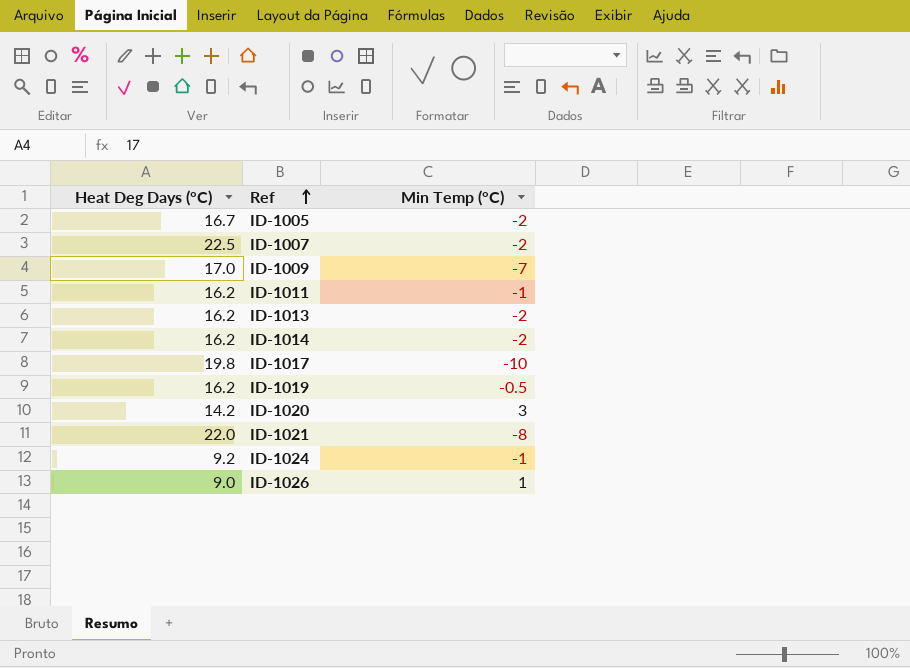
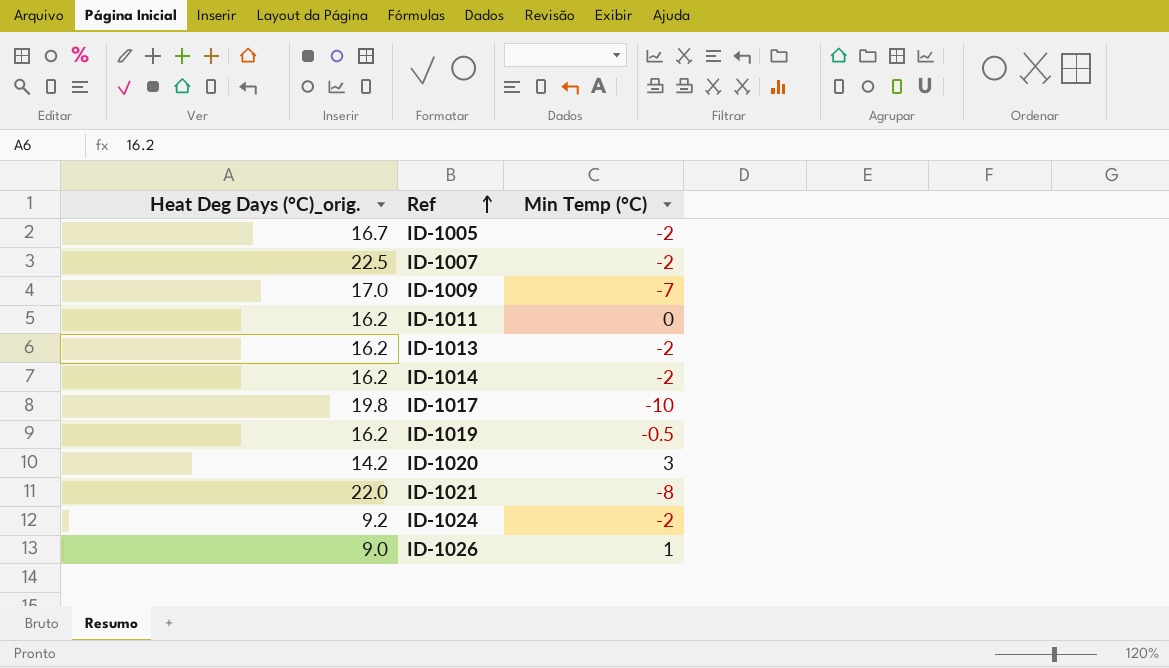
column name: Heat Deg Days (°C) -> Heat Deg Days (°C)_orig.
ID-1011 | Min Temp (°C): -1 -> 0
ID-1024 | Min Temp (°C): -1 -> -2

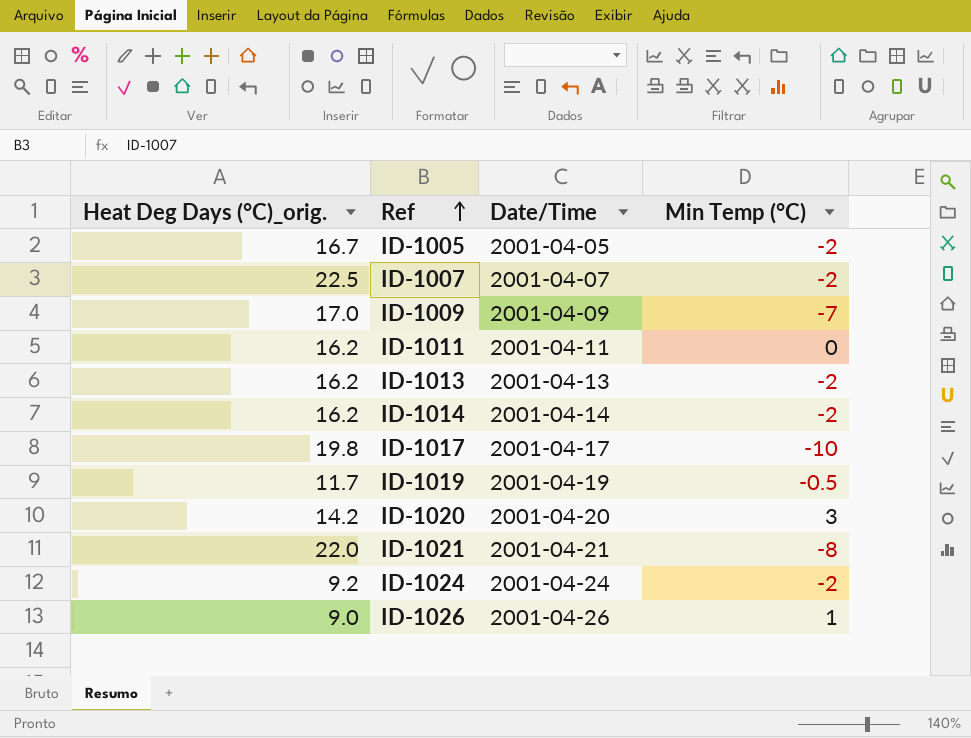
column Date/Time | position: none -> 3
ID-1019 | Heat Deg Days (°C)_orig.: 16.2 -> 11.7

